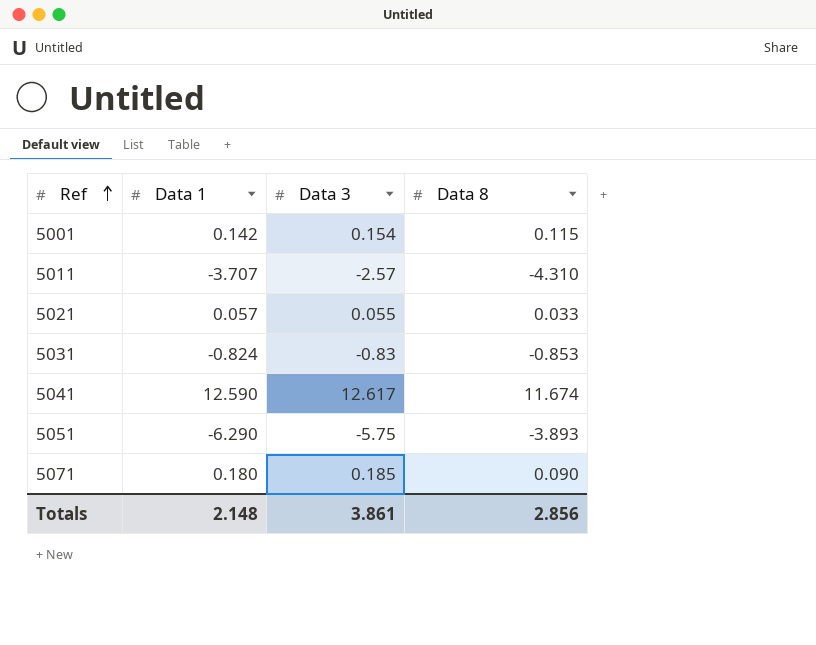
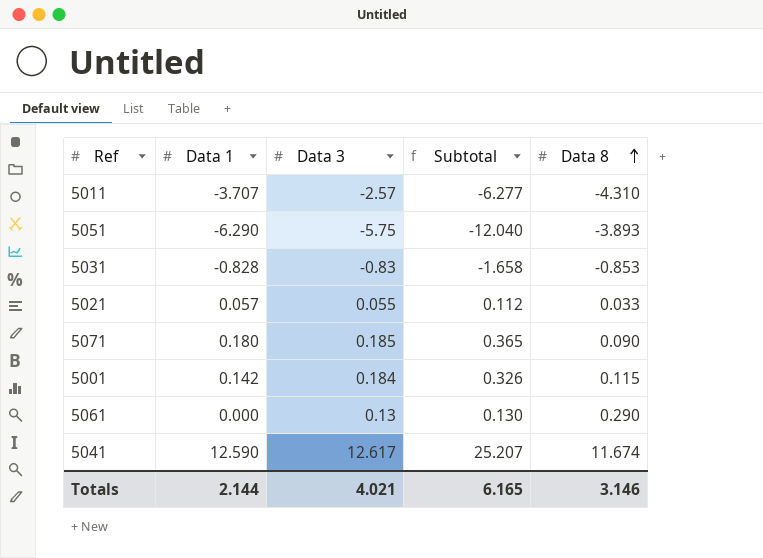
row order: Ref ascending -> Data 8 ascending
column Subtotal | formula: none -> [Data 1] + [Data 3]
5031 | Data 1: -0.824 -> -0.828
5001 | Data 3: 0.154 -> 0.184
row 5061: none -> 0.000 | 0.13 | 0.130 | 0.290
Totals | Data 1: 2.148 -> 2.144
Totals | Data 3: 3.861 -> 4.021
Totals | Data 8: 2.856 -> 3.146

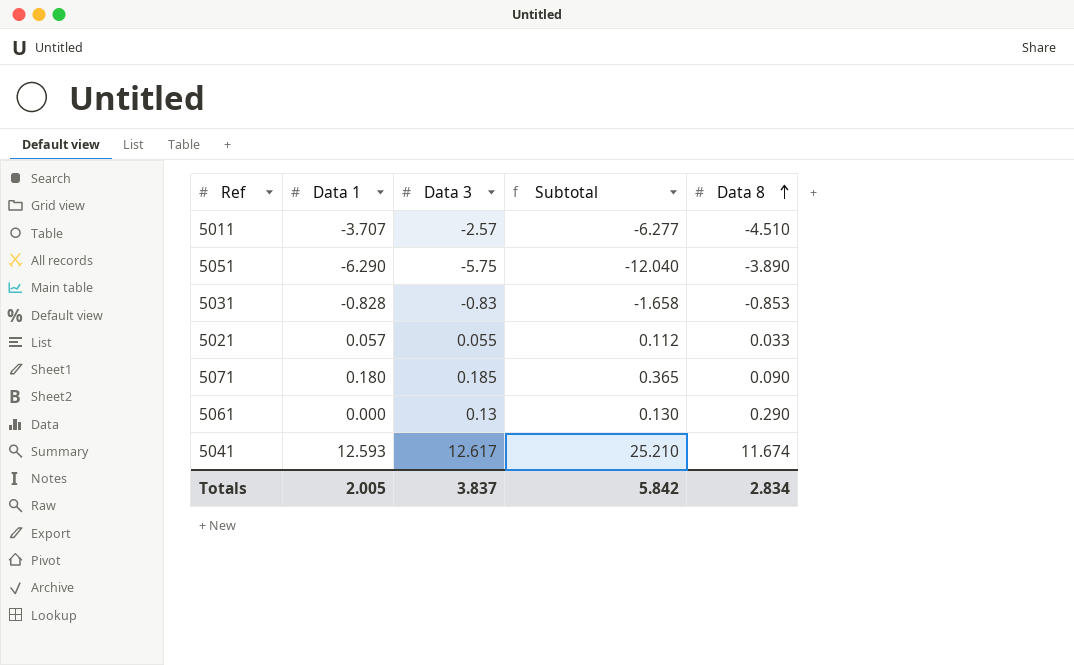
row 5001: 0.142 | 0.184 | 0.326 | 0.115 -> none
5011 | Data 8: -4.310 -> -4.510
5051 | Data 8: -3.893 -> -3.890
5041 | Data 1: 12.590 -> 12.593
5041 | Subtotal: 25.207 -> 25.210
Totals | Data 1: 2.144 -> 2.005
Totals | Data 3: 4.021 -> 3.837
Totals | Subtotal: 6.165 -> 5.842
Totals | Data 8: 3.146 -> 2.834

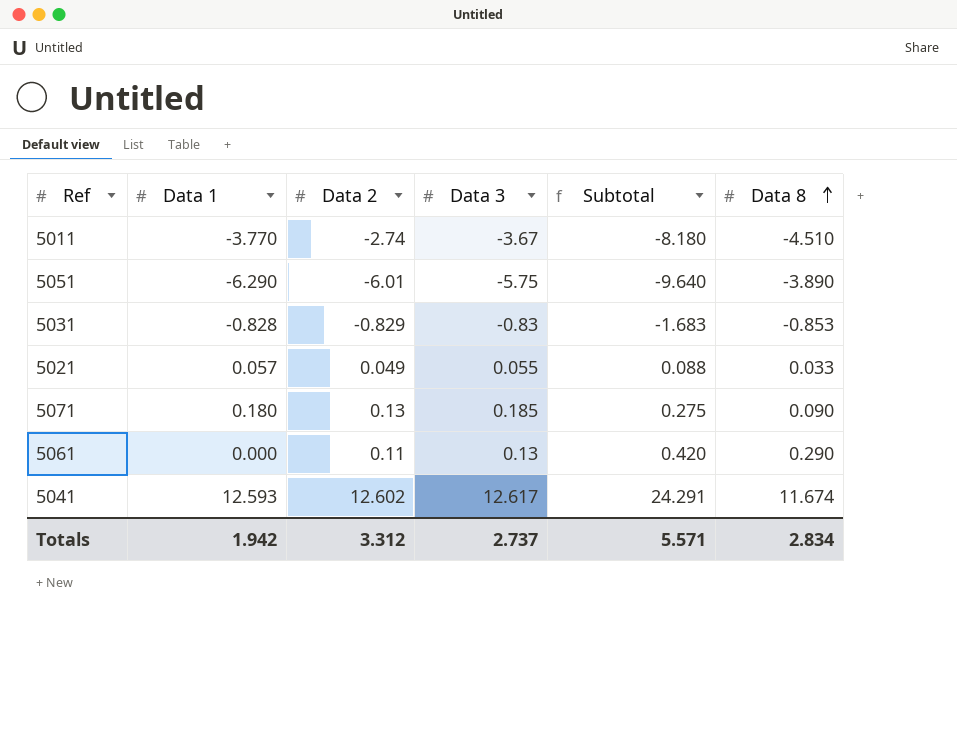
column Data 2 | position: none -> 3
column Subtotal | formula: [Data 1] + [Data 3] -> [Data 3] + [Data 8]
5011 | Data 1: -3.707 -> -3.770
5011 | Data 3: -2.57 -> -3.67
Totals | Data 1: 2.005 -> 1.942
Totals | Data 3: 3.837 -> 2.737
Totals | Subtotal: 5.842 -> 5.571

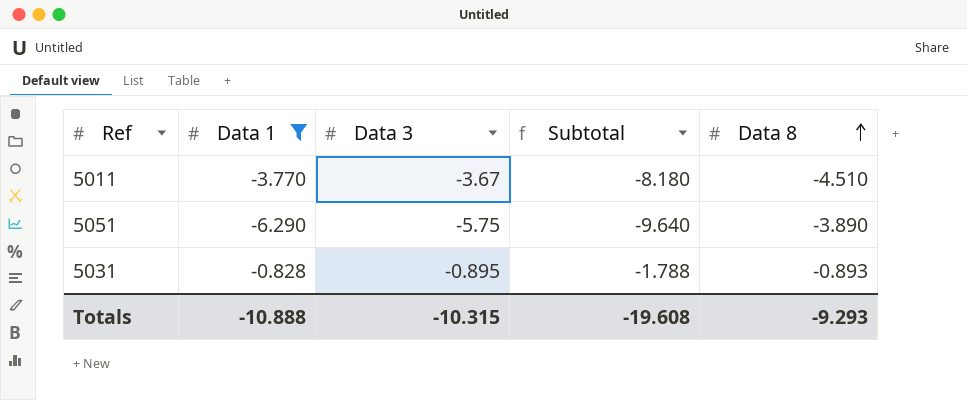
filter: none -> Data 1 <= -0.828
column Data 2 | position: 3 -> none
5031 | Data 3: -0.83 -> -0.895
5031 | Subtotal: -1.683 -> -1.788
5031 | Data 8: -0.853 -> -0.893
Totals | Data 1: 1.942 -> -10.888
Totals | Data 3: 2.737 -> -10.315
Totals | Subtotal: 5.571 -> -19.608
Totals | Data 8: 2.834 -> -9.293

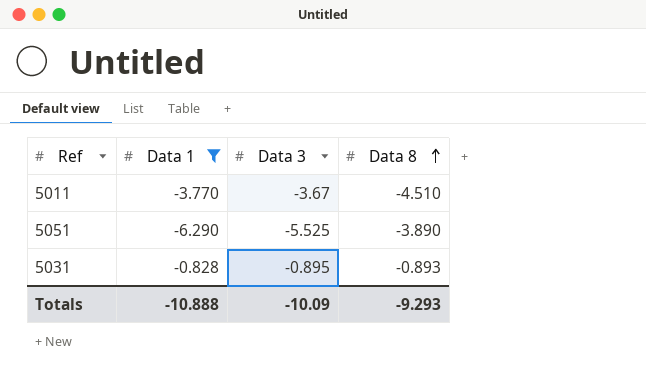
column Subtotal | formula: [Data 3] + [Data 8] -> none
5051 | Data 3: -5.75 -> -5.525
Totals | Data 3: -10.315 -> -10.09

